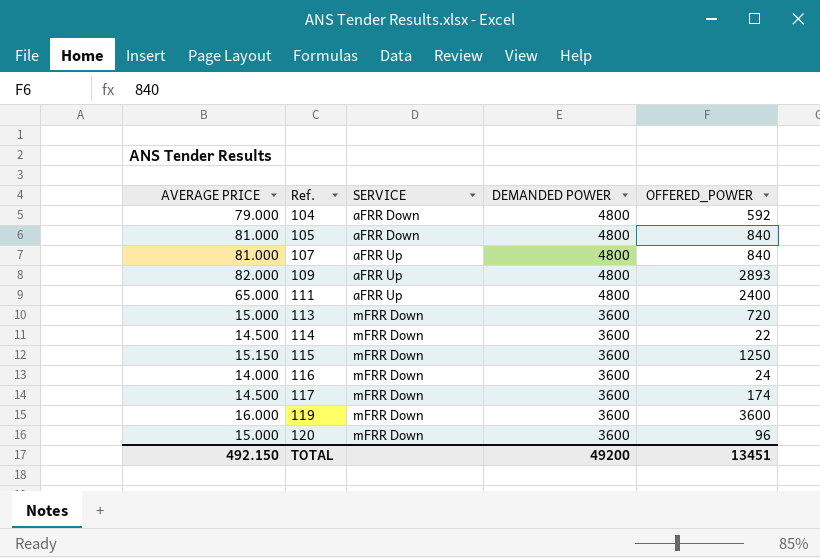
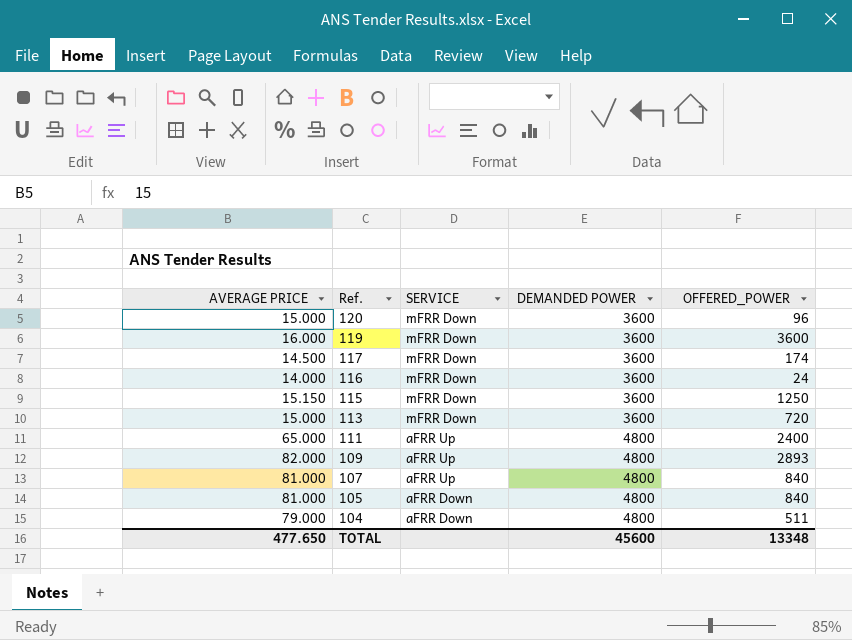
row order: Ref. ascending -> Ref. descending
row 114: 14.500 | mFRR Down | 3600 | 22 -> none
104 | OFFERED_POWER: 592 -> 511
TOTAL | AVERAGE PRICE: 492.150 -> 477.650
TOTAL | DEMANDED POWER: 49200 -> 45600
TOTAL | OFFERED_POWER: 13451 -> 13348

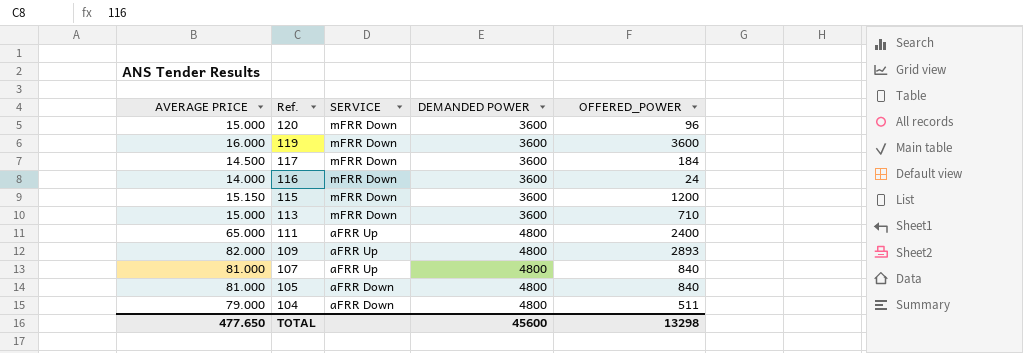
117 | OFFERED_POWER: 174 -> 184
115 | OFFERED_POWER: 1250 -> 1200
113 | OFFERED_POWER: 720 -> 710
TOTAL | OFFERED_POWER: 13348 -> 13298

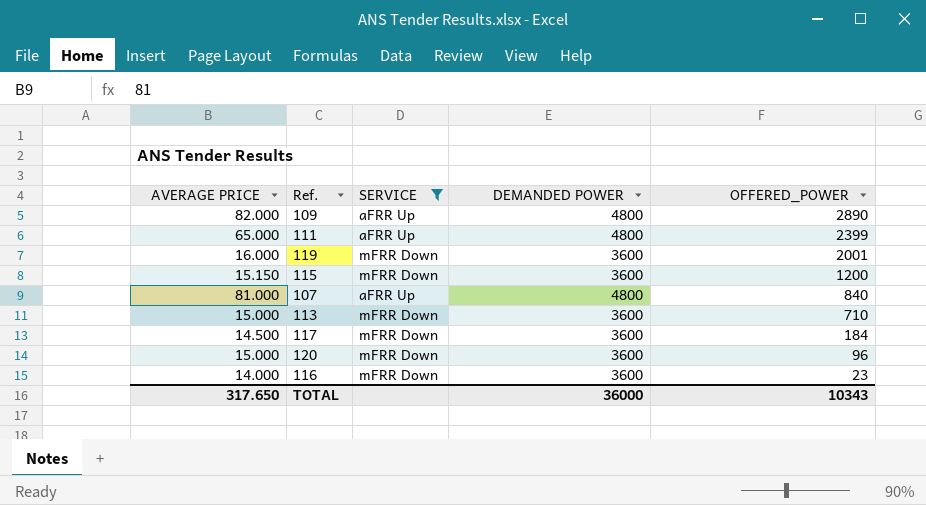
filter: none -> SERVICE != aFRR Down
row order: Ref. descending -> OFFERED_POWER descending
109 | OFFERED_POWER: 2893 -> 2890
111 | OFFERED_POWER: 2400 -> 2399
119 | OFFERED_POWER: 3600 -> 2001
116 | OFFERED_POWER: 24 -> 23
TOTAL | AVERAGE PRICE: 477.650 -> 317.650
TOTAL | DEMANDED POWER: 45600 -> 36000
TOTAL | OFFERED_POWER: 13298 -> 10343

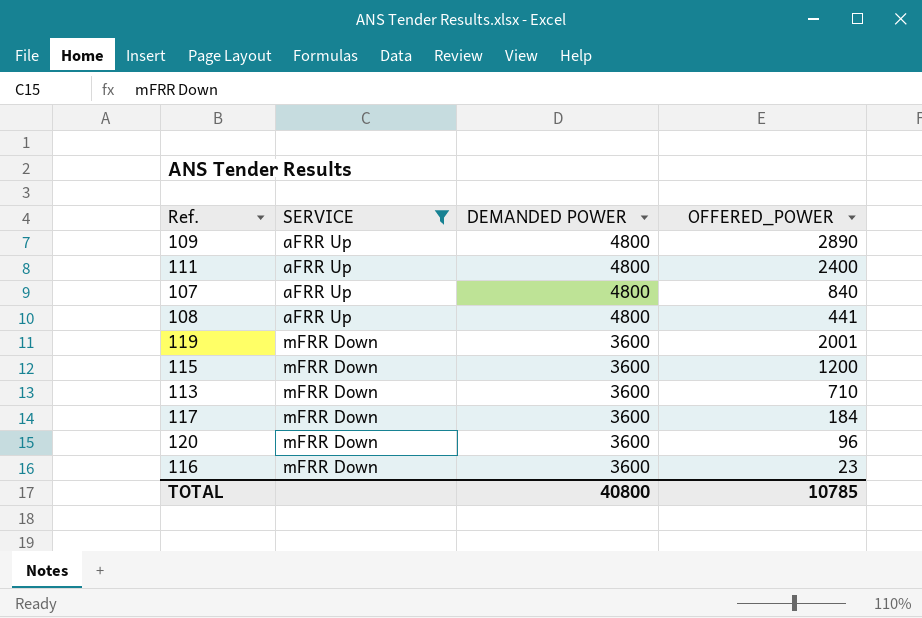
row order: OFFERED_POWER descending -> SERVICE ascending
column AVERAGE PRICE | position: 1 -> none
111 | OFFERED_POWER: 2399 -> 2400
row 108: none -> aFRR Up | 4800 | 441
TOTAL | DEMANDED POWER: 36000 -> 40800
TOTAL | OFFERED_POWER: 10343 -> 10785

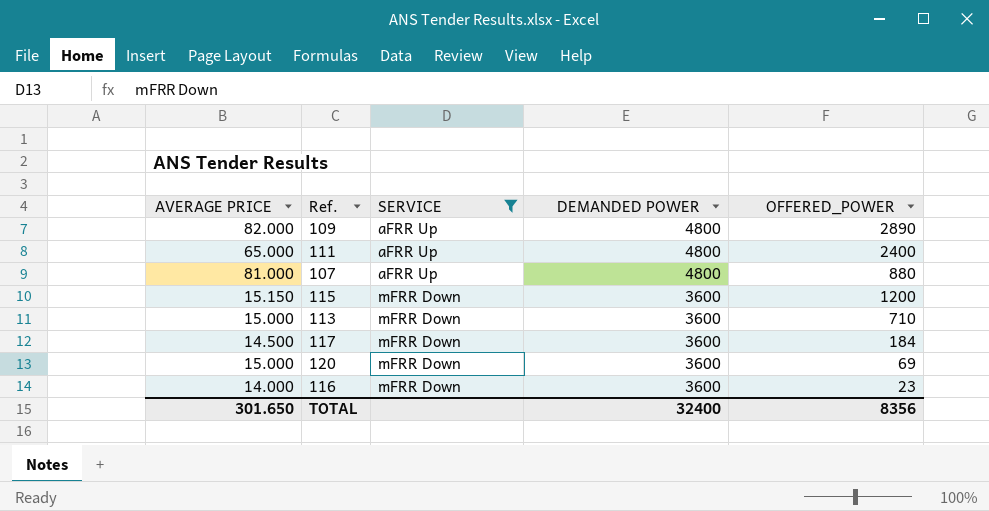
column AVERAGE PRICE | position: none -> 1
row 108: aFRR Up | 4800 | 441 -> none
row 119: mFRR Down | 3600 | 2001 -> none
107 | OFFERED_POWER: 840 -> 880
120 | OFFERED_POWER: 96 -> 69
TOTAL | DEMANDED POWER: 40800 -> 32400
TOTAL | OFFERED_POWER: 10785 -> 8356

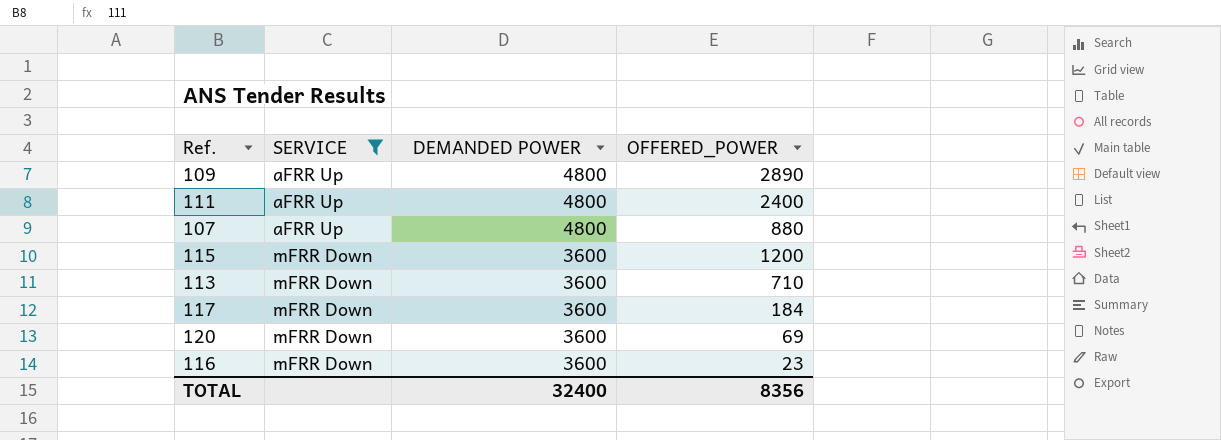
column AVERAGE PRICE | position: 1 -> none

